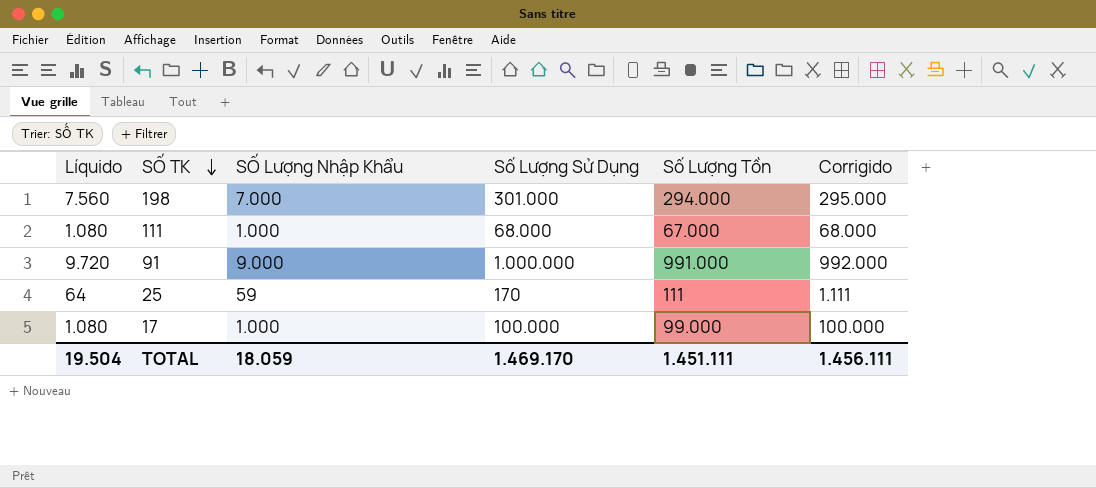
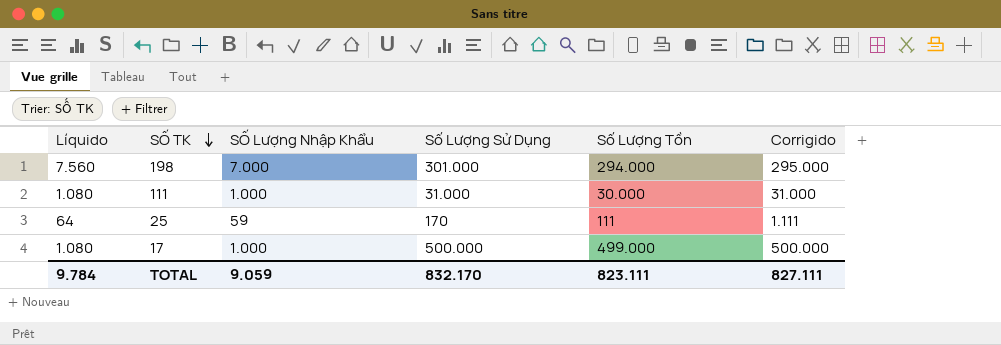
row 91: 9.720 | 9.000 | 1.000.000 | 991.000 | 992.000 -> none
111 | Số Lượng Sử Dụng: 68.000 -> 31.000
111 | Số Lượng Tồn: 67.000 -> 30.000
111 | Corrigido: 68.000 -> 31.000
17 | Số Lượng Sử Dụng: 100.000 -> 500.000
17 | Số Lượng Tồn: 99.000 -> 499.000
17 | Corrigido: 100.000 -> 500.000
TOTAL | Líquido: 19.504 -> 9.784
TOTAL | SỐ Lượng Nhập Khẩu: 18.059 -> 9.059
TOTAL | Số Lượng Sử Dụng: 1.469.170 -> 832.170
TOTAL | Số Lượng Tồn: 1.451.111 -> 823.111
TOTAL | Corrigido: 1.456.111 -> 827.111

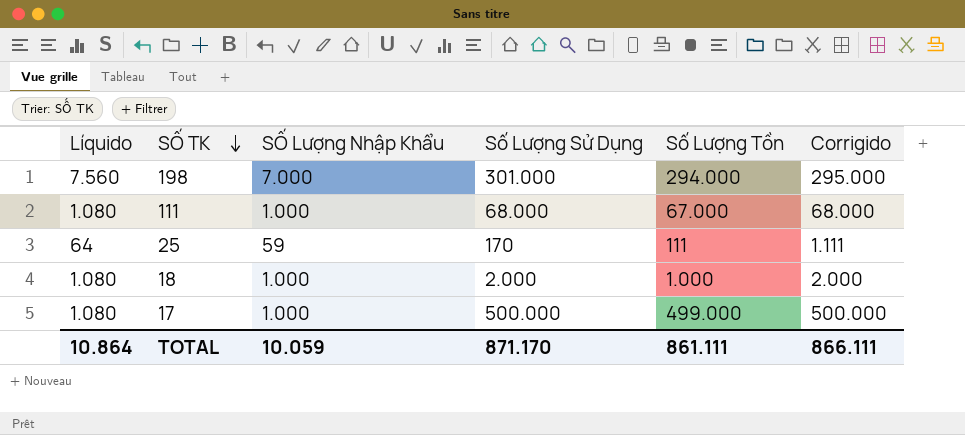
111 | Số Lượng Sử Dụng: 31.000 -> 68.000
111 | Số Lượng Tồn: 30.000 -> 67.000
111 | Corrigido: 31.000 -> 68.000
row 18: none -> 1.080 | 1.000 | 2.000 | 1.000 | 2.000
TOTAL | Líquido: 9.784 -> 10.864
TOTAL | SỐ Lượng Nhập Khẩu: 9.059 -> 10.059
TOTAL | Số Lượng Sử Dụng: 832.170 -> 871.170
TOTAL | Số Lượng Tồn: 823.111 -> 861.111
TOTAL | Corrigido: 827.111 -> 866.111

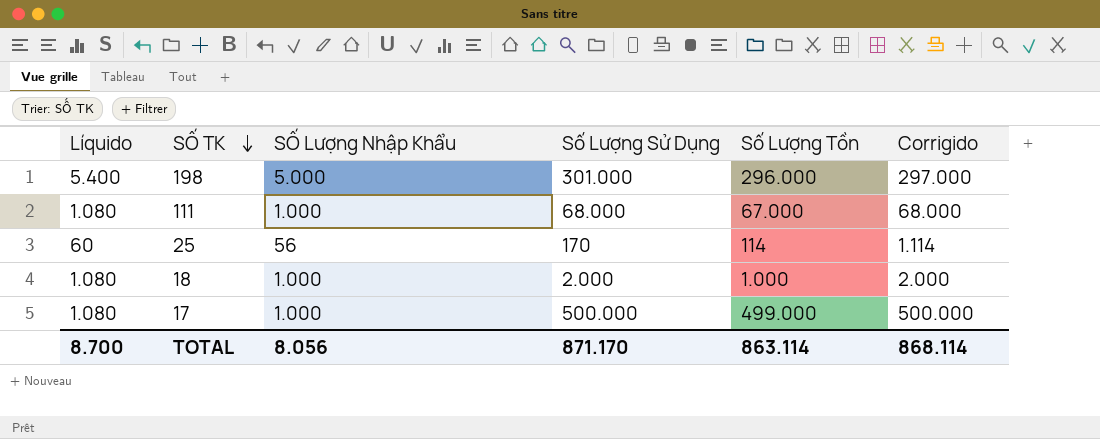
198 | Líquido: 7.560 -> 5.400
198 | SỐ Lượng Nhập Khẩu: 7.000 -> 5.000
198 | Số Lượng Tồn: 294.000 -> 296.000
198 | Corrigido: 295.000 -> 297.000
25 | Líquido: 64 -> 60
25 | SỐ Lượng Nhập Khẩu: 59 -> 56
25 | Số Lượng Tồn: 111 -> 114
25 | Corrigido: 1.111 -> 1.114
TOTAL | Líquido: 10.864 -> 8.700
TOTAL | SỐ Lượng Nhập Khẩu: 10.059 -> 8.056
TOTAL | Số Lượng Tồn: 861.111 -> 863.114
TOTAL | Corrigido: 866.111 -> 868.114

